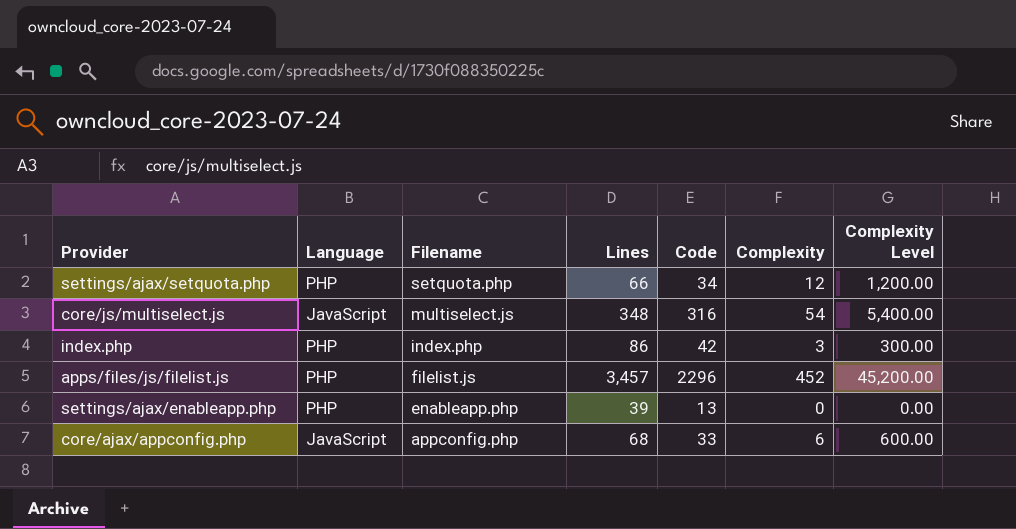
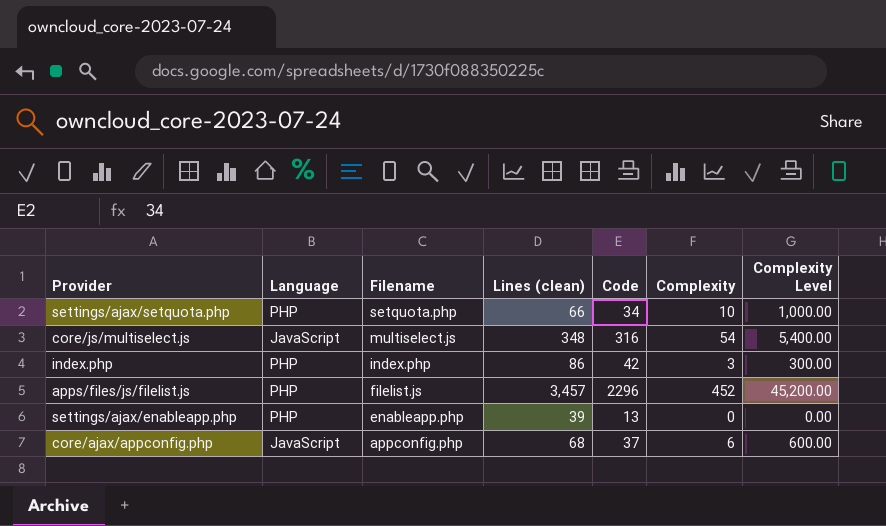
column name: Lines -> Lines (clean)
settings/ajax/setquota.php | Complexity: 12 -> 10
settings/ajax/setquota.php | Complexity Level: 1,200.00 -> 1,000.00
core/ajax/appconfig.php | Code: 33 -> 37

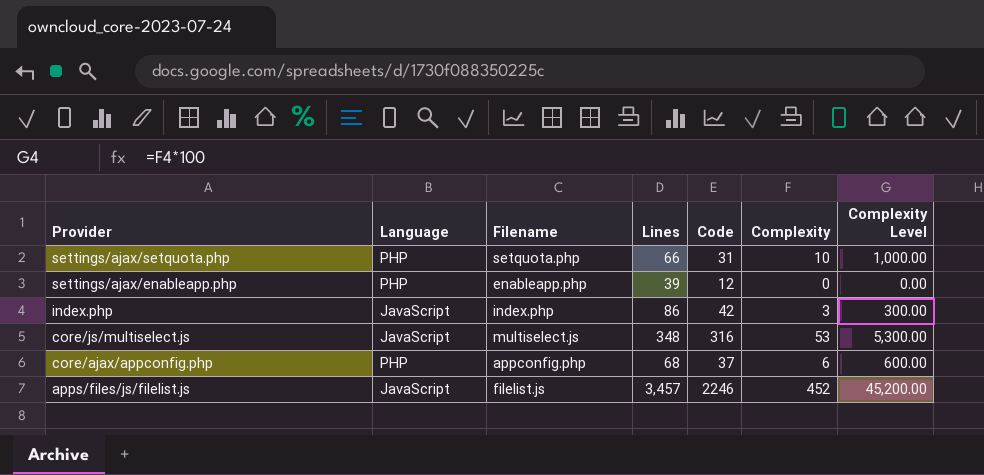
row order: Filename descending -> Provider descending
column name: Lines (clean) -> Lines
settings/ajax/setquota.php | Code: 34 -> 31
settings/ajax/enableapp.php | Code: 13 -> 12
index.php | Language: PHP -> JavaScript
core/js/multiselect.js | Complexity: 54 -> 53
core/js/multiselect.js | Complexity Level: 5,400.00 -> 5,300.00
core/ajax/appconfig.php | Language: JavaScript -> PHP
apps/files/js/filelist.js | Language: PHP -> JavaScript
apps/files/js/filelist.js | Code: 2296 -> 2246

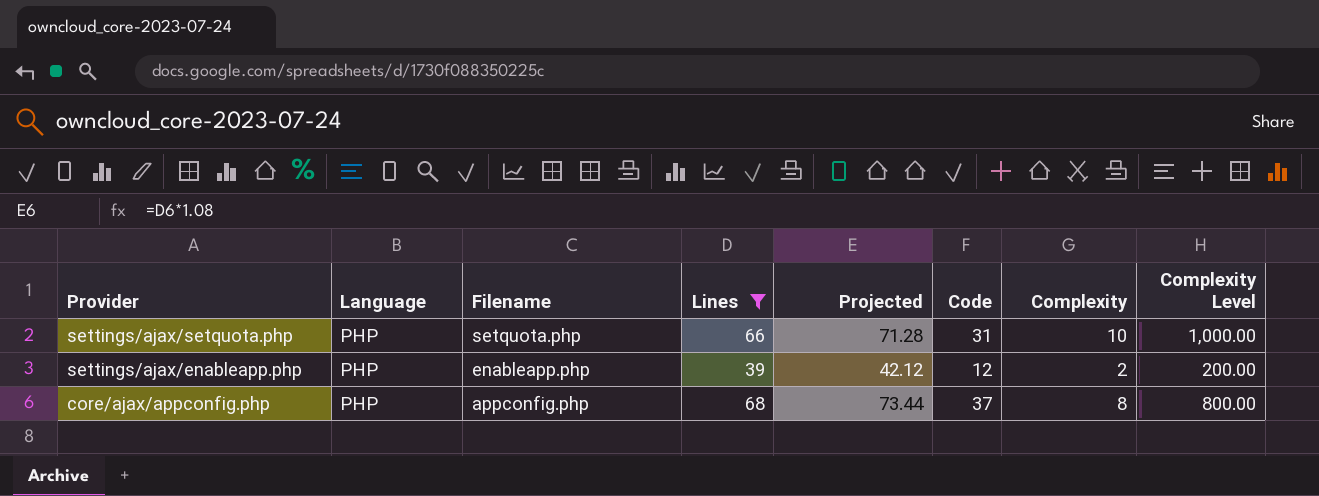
filter: none -> Lines <= 68
column Projected | formula: none -> [Lines] * 1.08
settings/ajax/enableapp.php | Complexity: 0 -> 2
settings/ajax/enableapp.php | Complexity Level: 0.00 -> 200.00
core/ajax/appconfig.php | Complexity: 6 -> 8
core/ajax/appconfig.php | Complexity Level: 600.00 -> 800.00

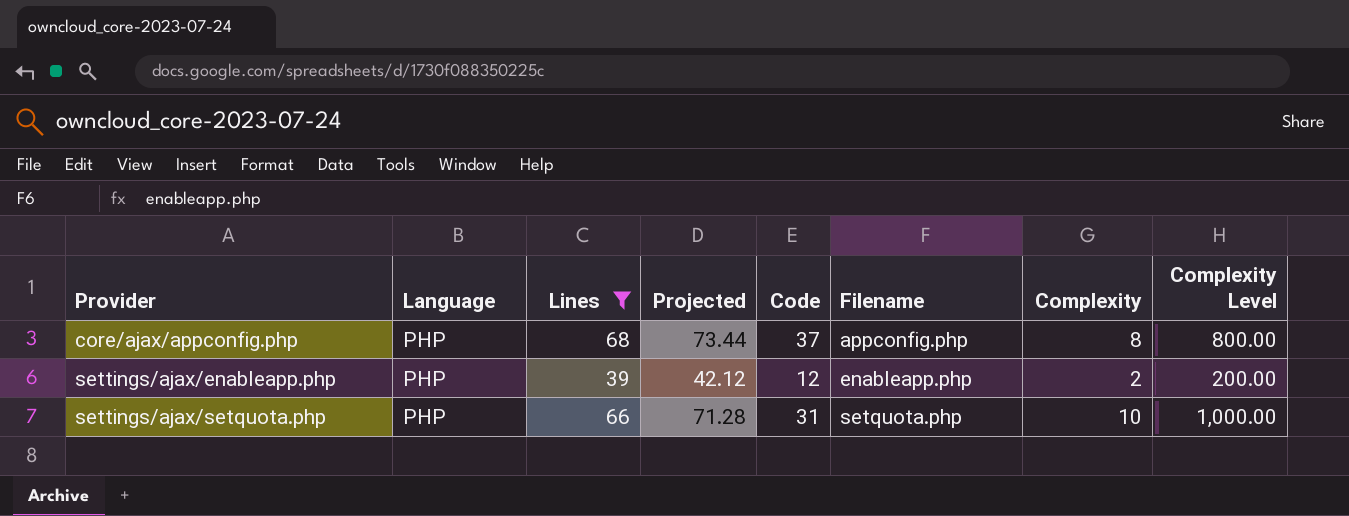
row order: Provider descending -> Provider ascending
column Filename | position: 3 -> 6

